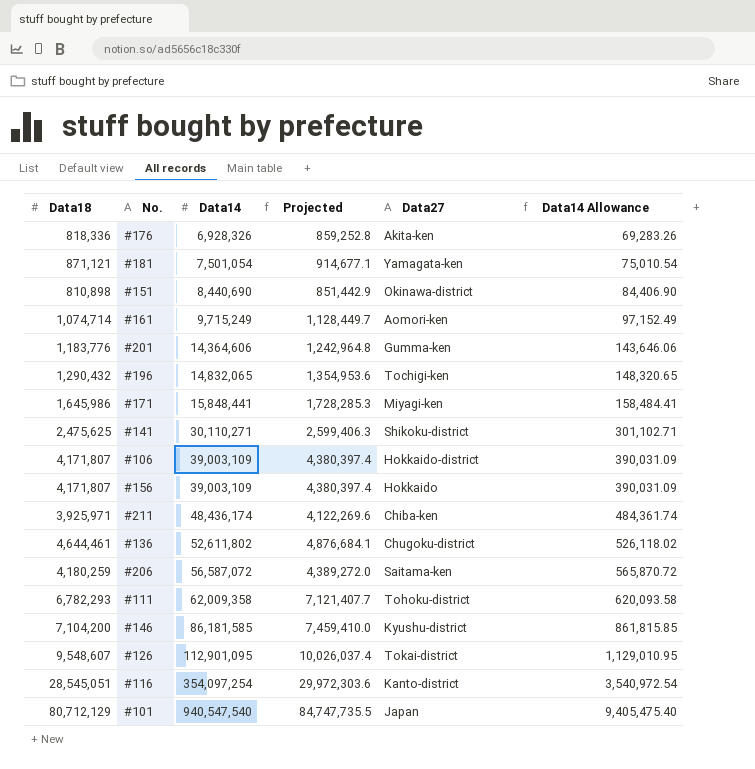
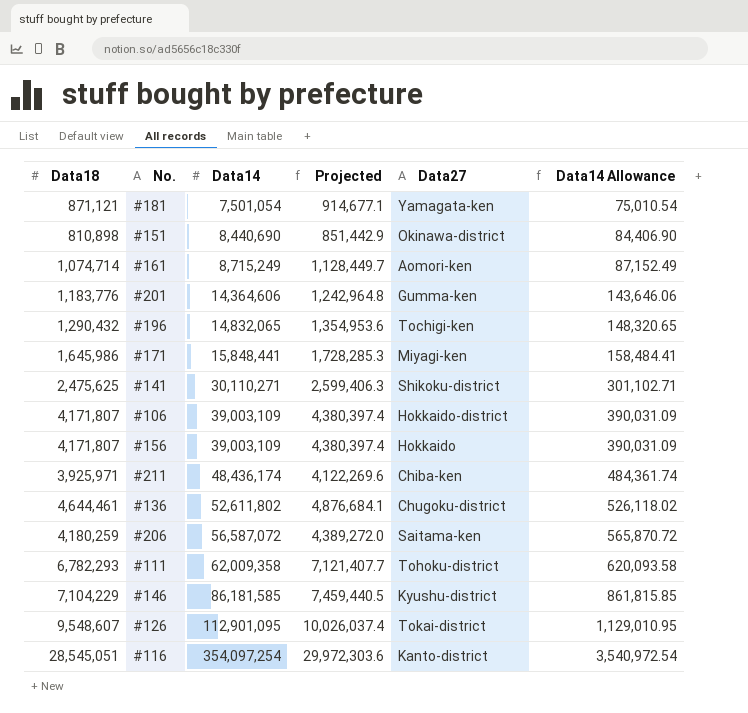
row #176: 818,336 | 6,928,326 | 859,252.8 | Akita-ken | 69,283.26 -> none
row #101: 80,712,129 | 940,547,540 | 84,747,735.5 | Japan | 9,405,475.40 -> none
#161 | Data14: 9,715,249 -> 8,715,249
#161 | Data14 Allowance: 97,152.49 -> 87,152.49
#146 | Data18: 7,104,200 -> 7,104,229
#146 | Projected: 7,459,410.0 -> 7,459,440.5

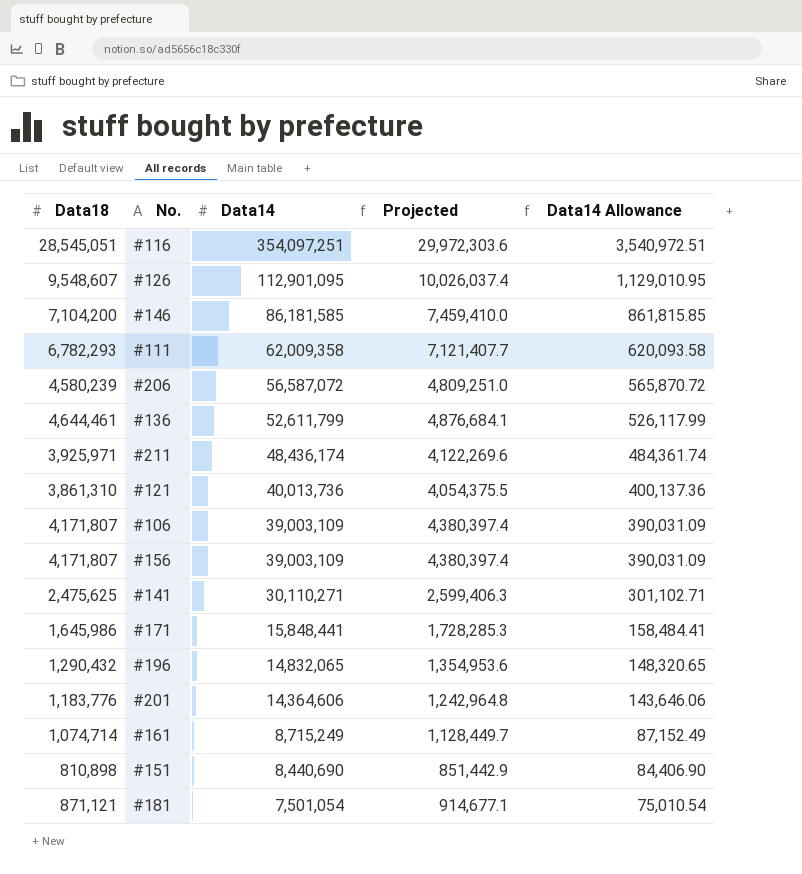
row order: Data14 ascending -> Data14 descending
column Data27 | position: 5 -> none
#116 | Data14: 354,097,254 -> 354,097,251
#116 | Data14 Allowance: 3,540,972.54 -> 3,540,972.51
#146 | Data18: 7,104,229 -> 7,104,200
#146 | Projected: 7,459,440.5 -> 7,459,410.0
#206 | Data18: 4,180,259 -> 4,580,239
#206 | Projected: 4,389,272.0 -> 4,809,251.0
#136 | Data14: 52,611,802 -> 52,611,799
#136 | Data14 Allowance: 526,118.02 -> 526,117.99
row #121: none -> 3,861,310 | 40,013,736 | 4,054,375.5 | 400,137.36

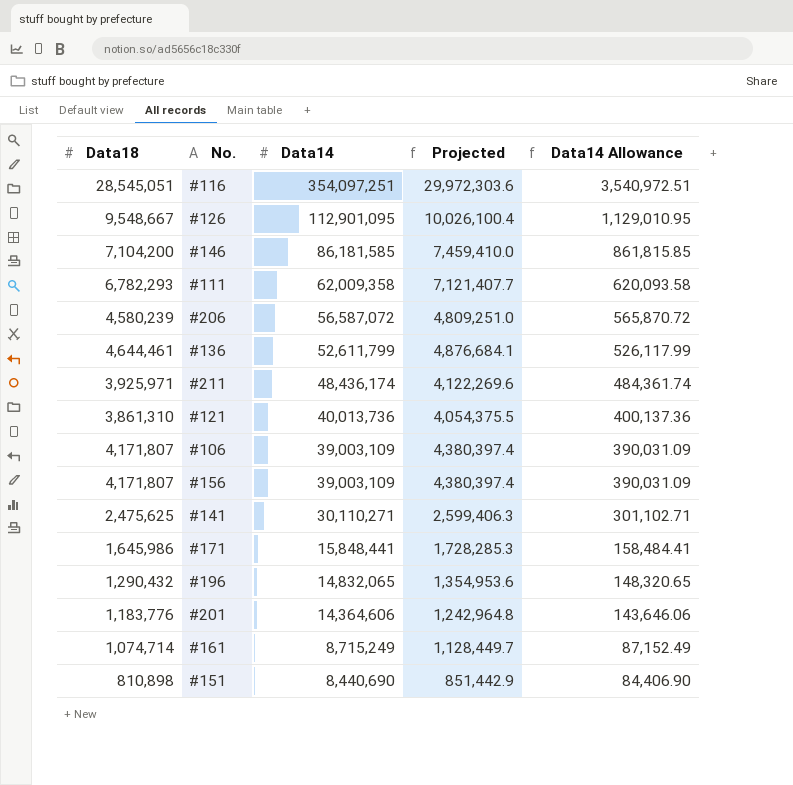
row #181: 871,121 | 7,501,054 | 914,677.1 | 75,010.54 -> none
#126 | Data18: 9,548,607 -> 9,548,667
#126 | Projected: 10,026,037.4 -> 10,026,100.4

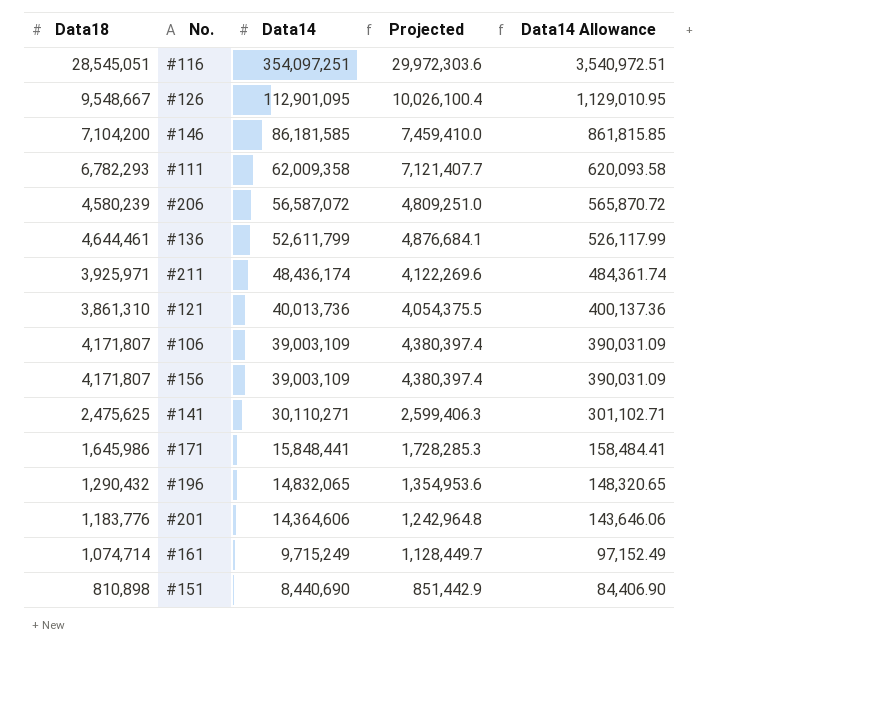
#161 | Data14: 8,715,249 -> 9,715,249
#161 | Data14 Allowance: 87,152.49 -> 97,152.49

